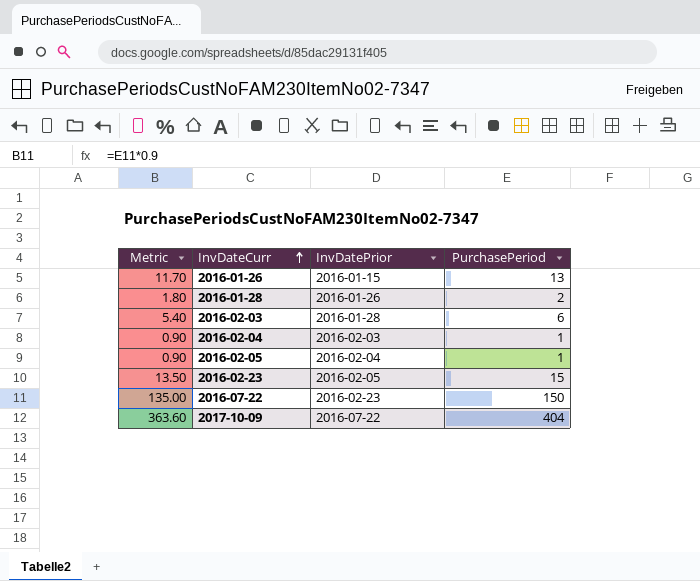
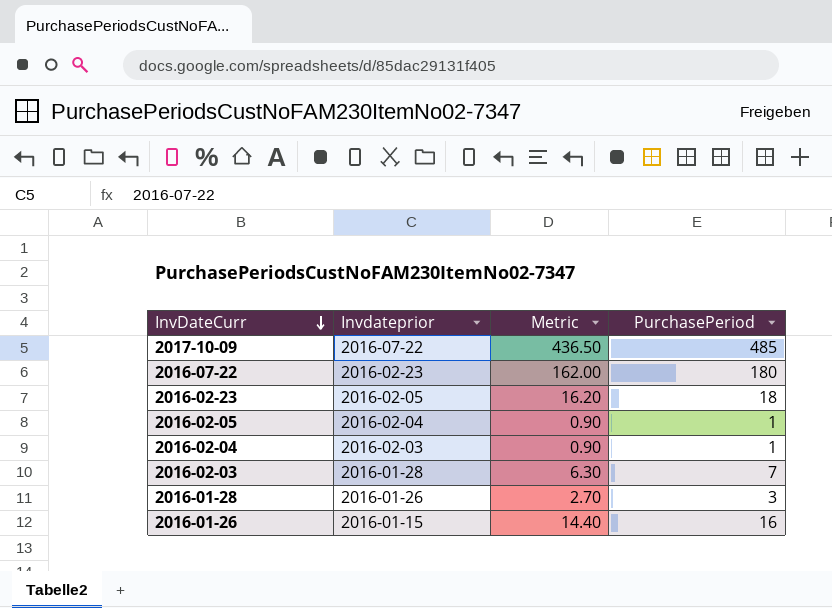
row order: InvDateCurr ascending -> InvDateCurr descending
column name: InvDatePrior -> Invdateprior
column Metric | position: 1 -> 3
2017-10-09 | Metric: 363.60 -> 436.50
2017-10-09 | PurchasePeriod: 404 -> 485
2016-07-22 | Metric: 135.00 -> 162.00
2016-07-22 | PurchasePeriod: 150 -> 180
2016-02-23 | Metric: 13.50 -> 16.20
2016-02-23 | PurchasePeriod: 15 -> 18
2016-02-03 | Metric: 5.40 -> 6.30
2016-02-03 | PurchasePeriod: 6 -> 7
2016-01-28 | Metric: 1.80 -> 2.70
2016-01-28 | PurchasePeriod: 2 -> 3
2016-01-26 | Metric: 11.70 -> 14.40
2016-01-26 | PurchasePeriod: 13 -> 16

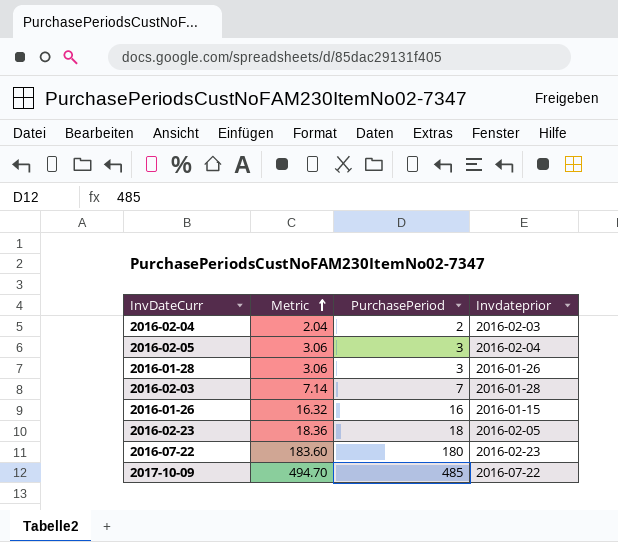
row order: InvDateCurr descending -> Metric ascending
column Metric | formula: [PurchasePeriod] * 0.9 -> [PurchasePeriod] * 1.02
column Invdateprior | position: 2 -> 4
2016-02-04 | PurchasePeriod: 1 -> 2
2016-02-05 | PurchasePeriod: 1 -> 3

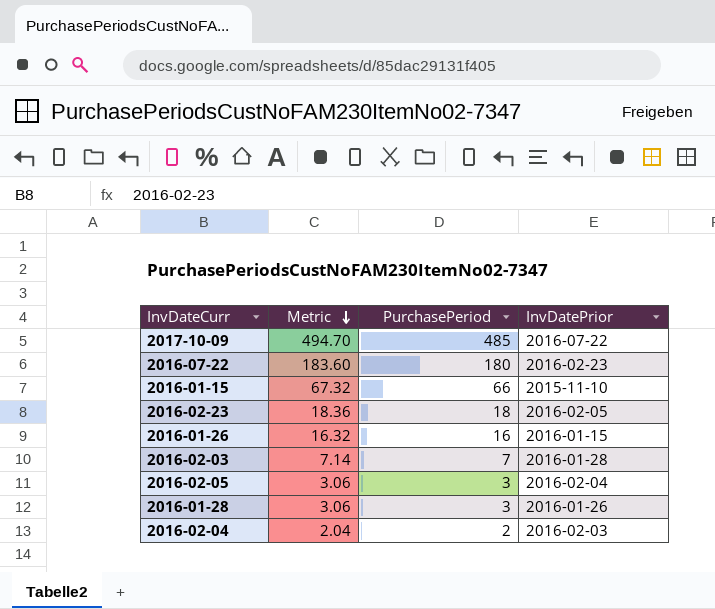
row order: Metric ascending -> Metric descending
column name: Invdateprior -> InvDatePrior
row 2016-01-15: none -> 67.32 | 66 | 2015-11-10

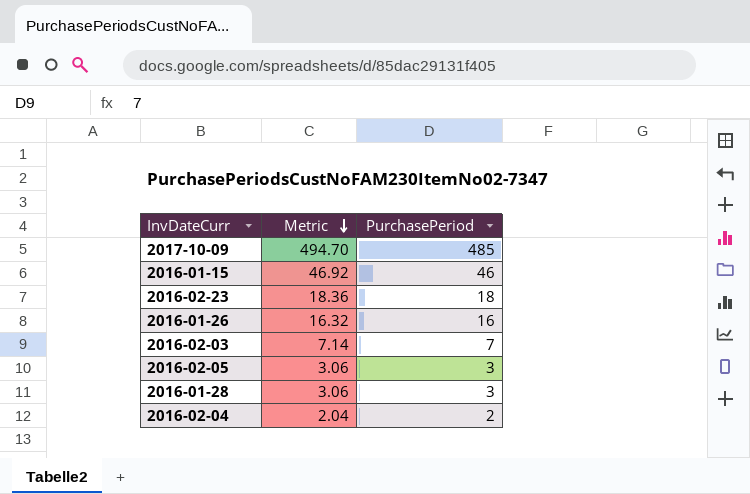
column InvDatePrior | position: 4 -> none
row 2016-07-22: 183.60 | 180 | 2016-02-23 -> none
2016-01-15 | Metric: 67.32 -> 46.92
2016-01-15 | PurchasePeriod: 66 -> 46

